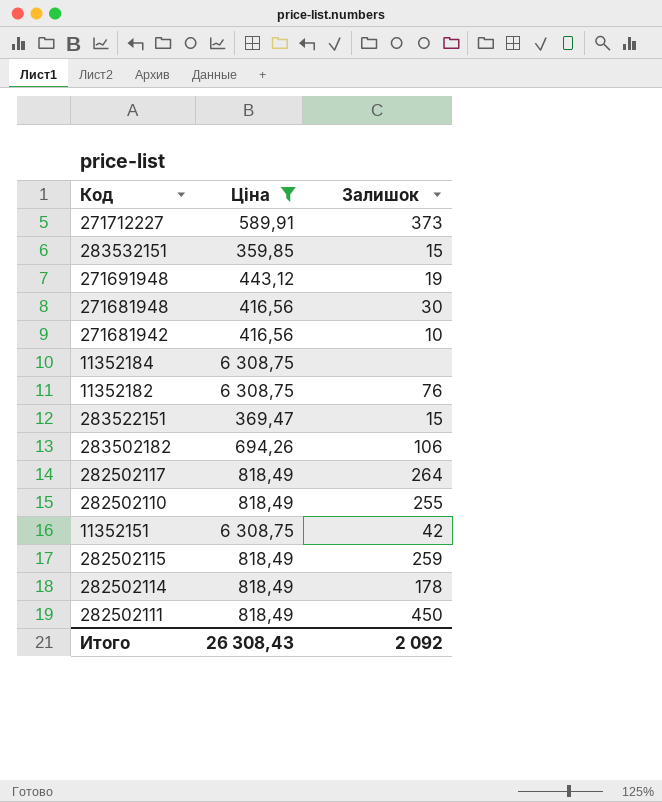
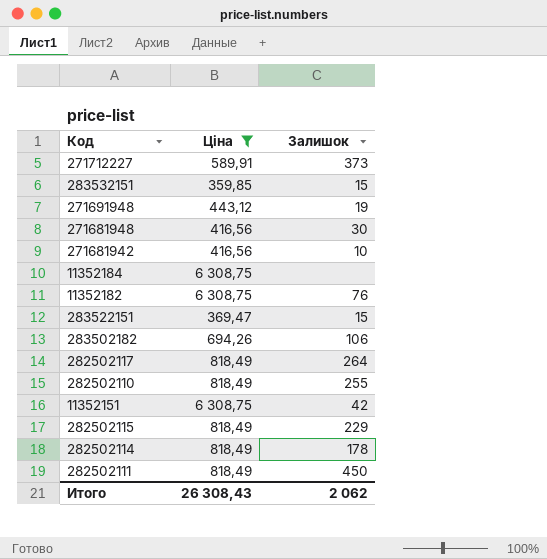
282502115 | Залишок: 259 -> 229
Итого | Залишок: 2 092 -> 2 062

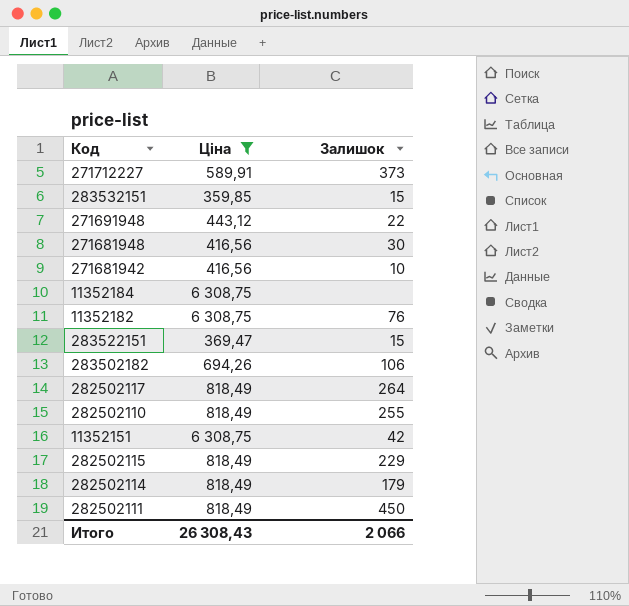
271691948 | Залишок: 19 -> 22
282502114 | Залишок: 178 -> 179
Итого | Залишок: 2 062 -> 2 066

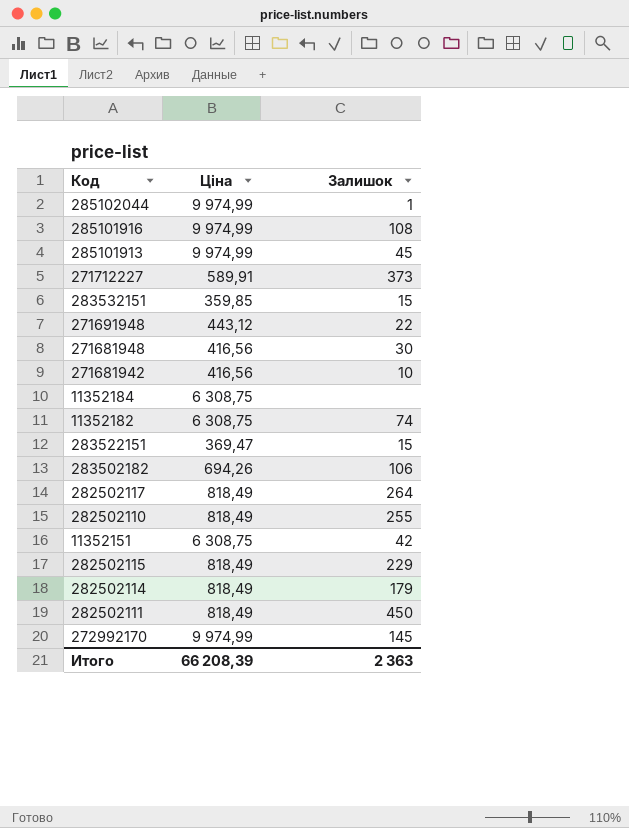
filter: Ціна != 9 974,99 -> none
11352182 | Залишок: 76 -> 74
Итого | Ціна: 26 308,43 -> 66 208,39
Итого | Залишок: 2 066 -> 2 363

